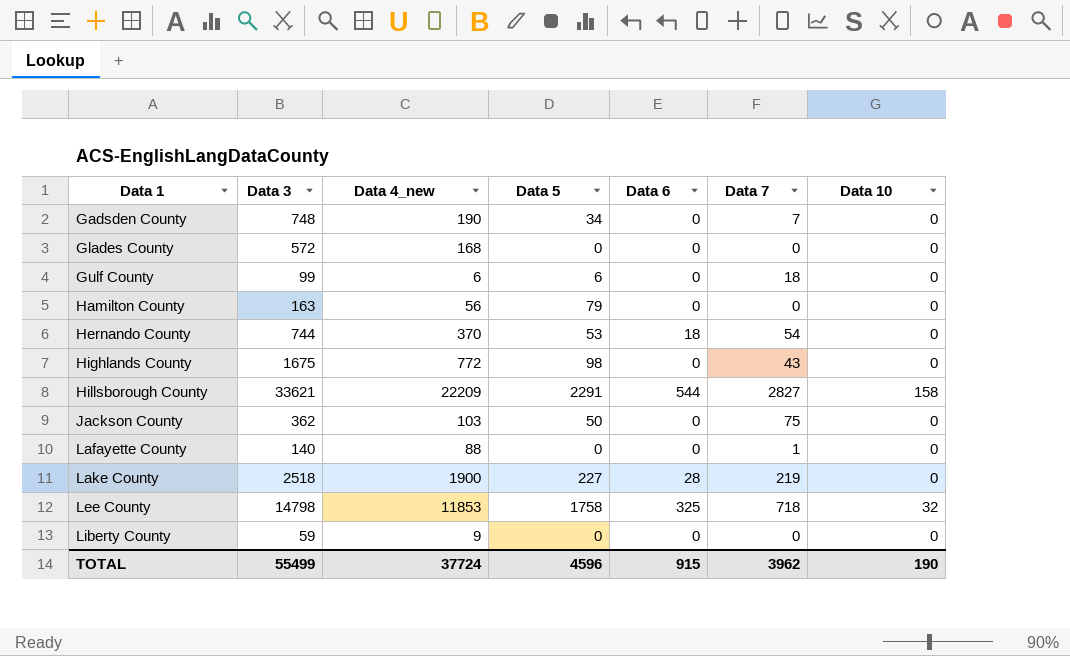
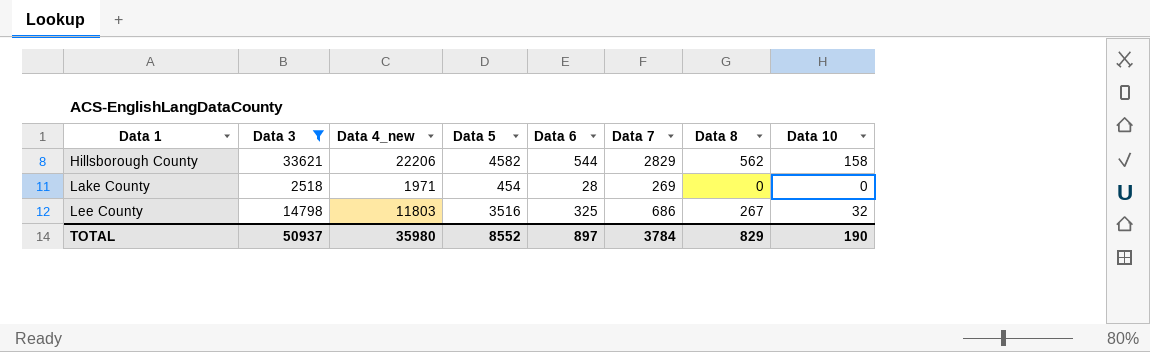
filter: none -> Data 3 >= 2518
column Data 8 | position: none -> 7
Hillsborough County | Data 4_new: 22209 -> 22206
Hillsborough County | Data 5: 2291 -> 4582
Hillsborough County | Data 7: 2827 -> 2829
Lake County | Data 4_new: 1900 -> 1971
Lake County | Data 5: 227 -> 454
Lake County | Data 7: 219 -> 269
Lee County | Data 4_new: 11853 -> 11803
Lee County | Data 5: 1758 -> 3516
Lee County | Data 7: 718 -> 686
TOTAL | Data 3: 55499 -> 50937
TOTAL | Data 4_new: 37724 -> 35980
TOTAL | Data 5: 4596 -> 8552
TOTAL | Data 6: 915 -> 897
TOTAL | Data 7: 3962 -> 3784

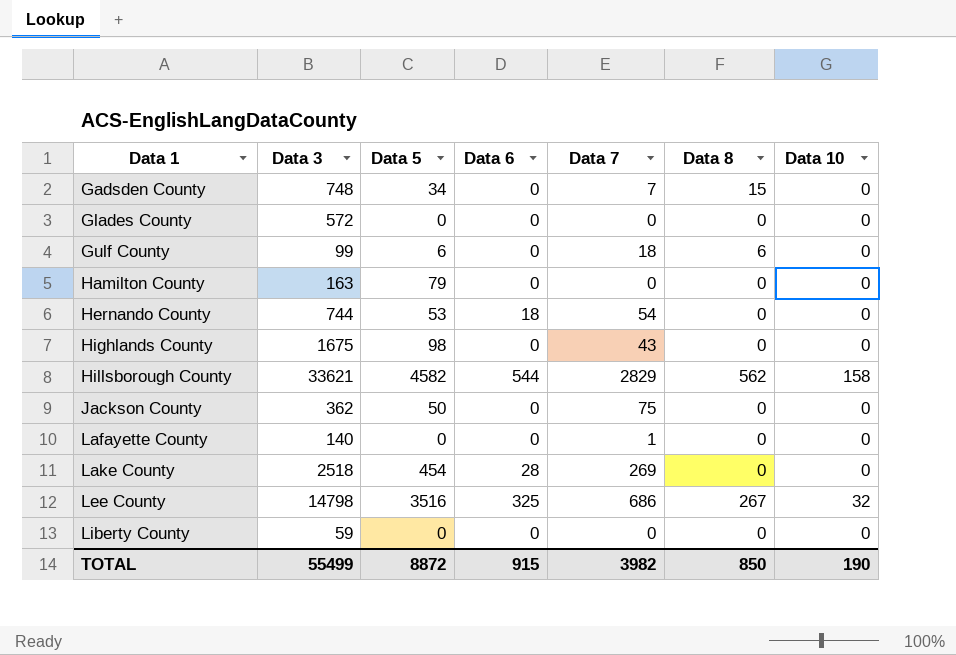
filter: Data 3 >= 2518 -> none
column Data 4_new | position: 3 -> none
TOTAL | Data 3: 50937 -> 55499
TOTAL | Data 5: 8552 -> 8872
TOTAL | Data 6: 897 -> 915
TOTAL | Data 7: 3784 -> 3982
TOTAL | Data 8: 829 -> 850

